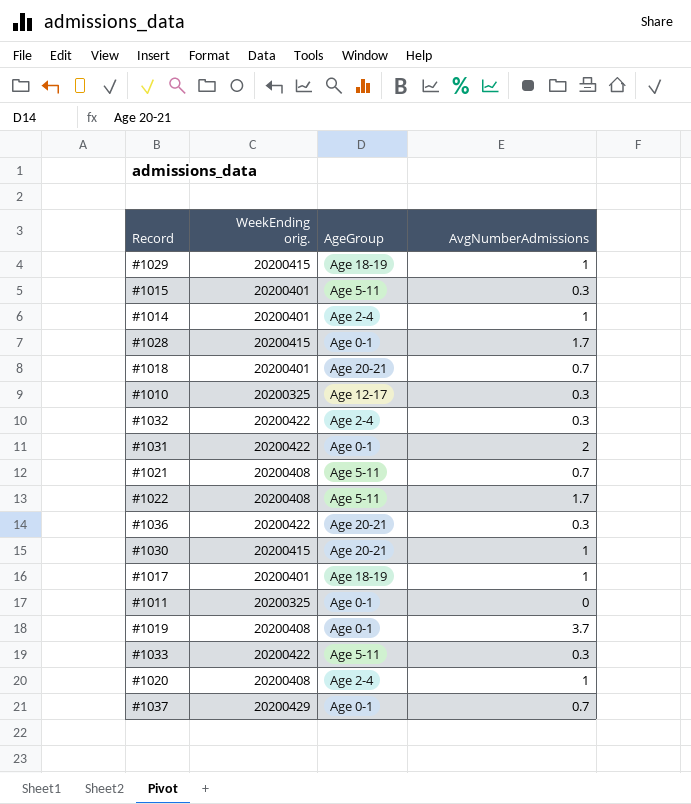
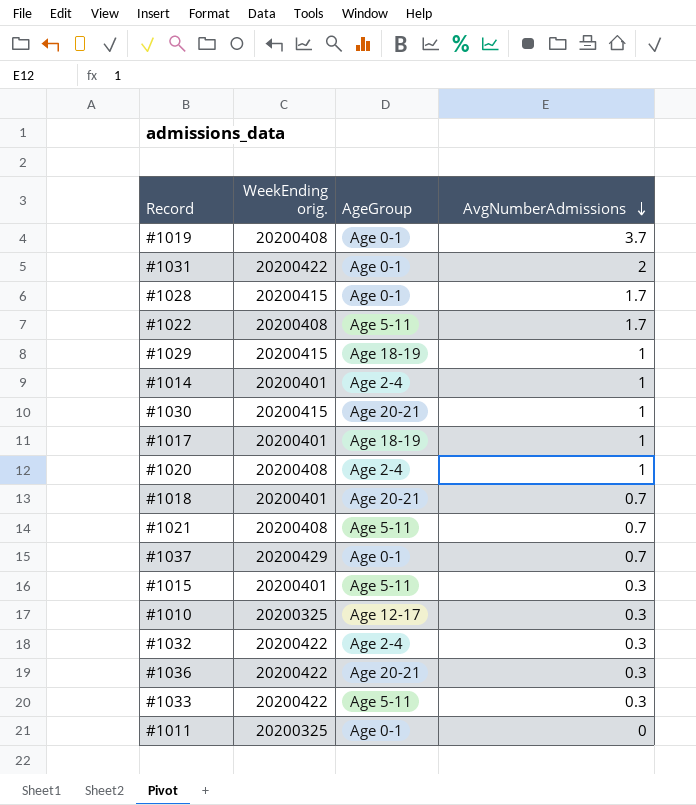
row order: none -> AvgNumberAdmissions descending

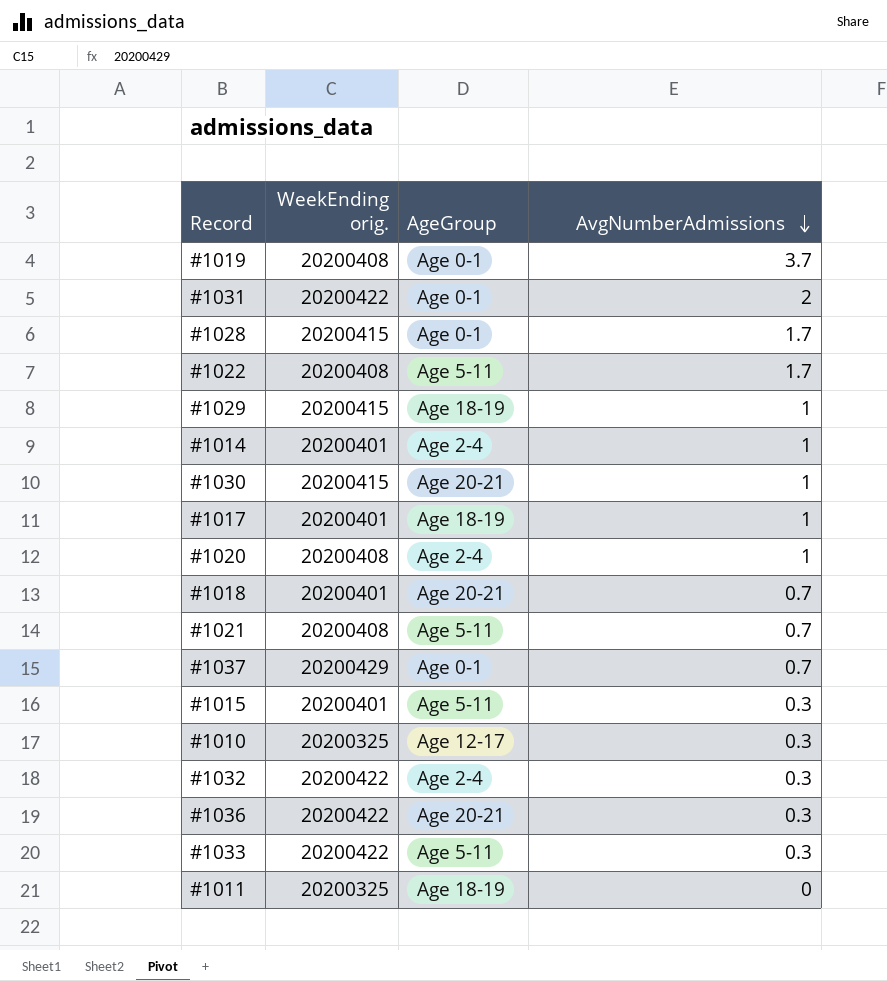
#1011 | AgeGroup: Age 0-1 -> Age 18-19

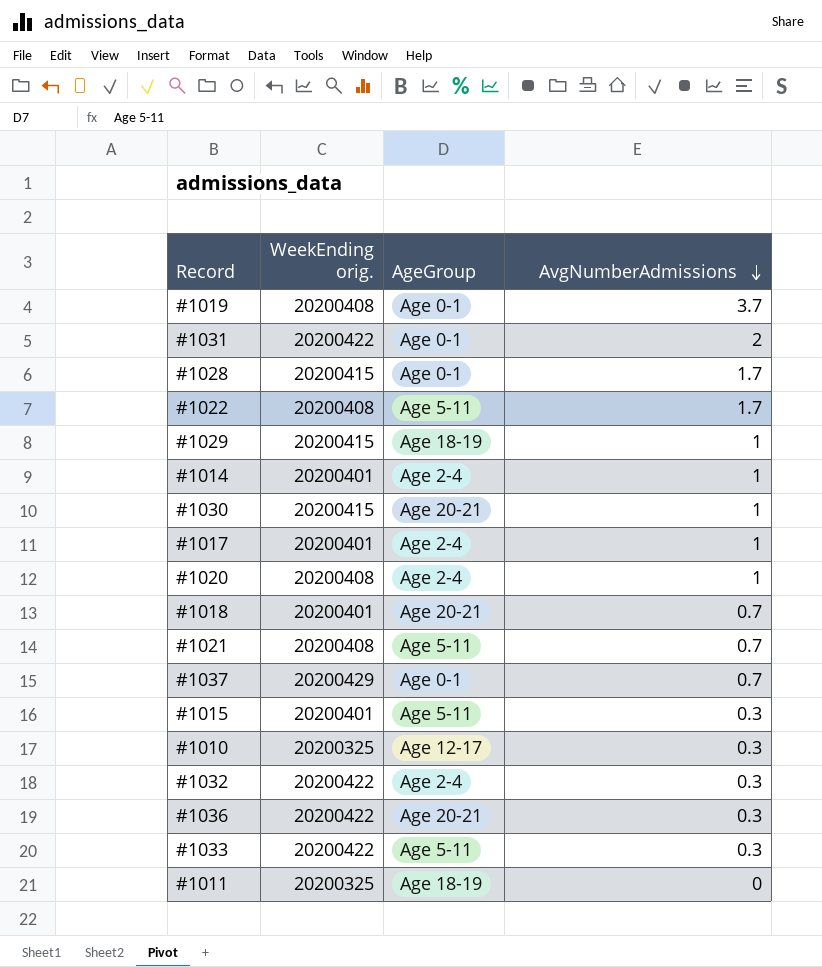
#1017 | AgeGroup: Age 18-19 -> Age 2-4

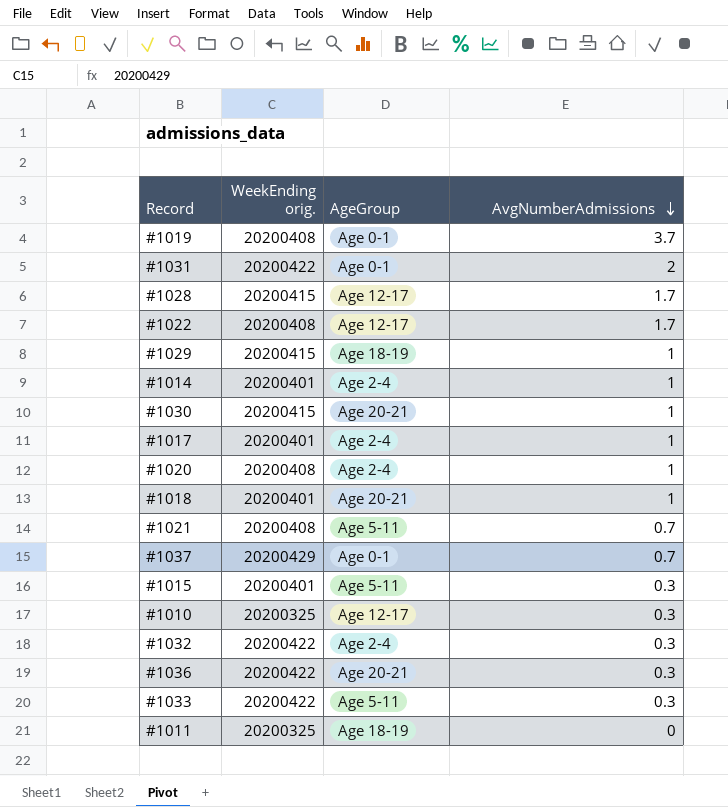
#1028 | AgeGroup: Age 0-1 -> Age 12-17
#1022 | AgeGroup: Age 5-11 -> Age 12-17
#1018 | AvgNumberAdmissions: 0.7 -> 1

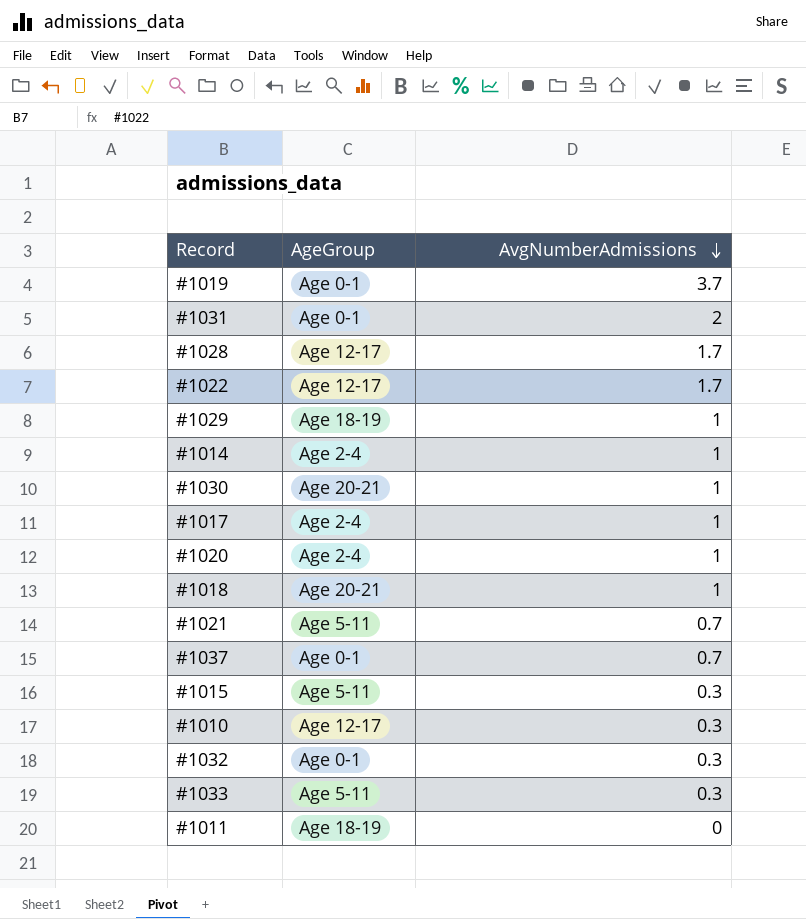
column WeekEnding orig. | position: 2 -> none
row #1036: 20200422 | Age 20-21 | 0.3 -> none
#1032 | AgeGroup: Age 2-4 -> Age 0-1

